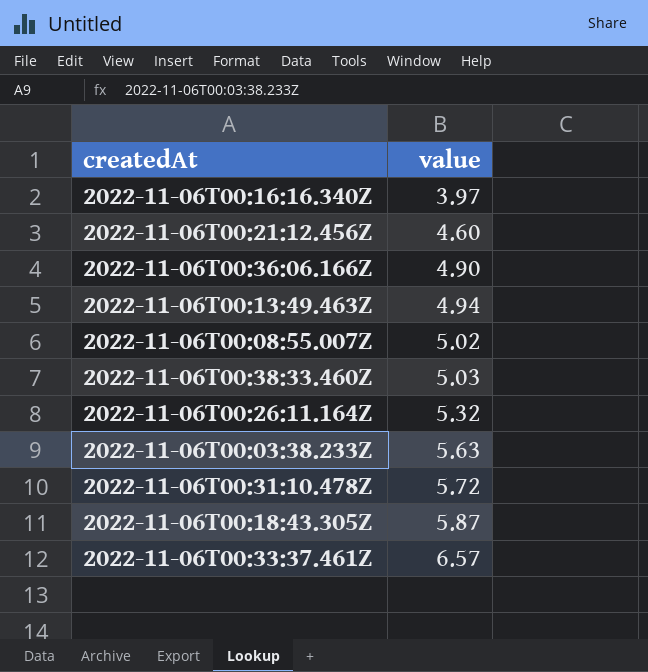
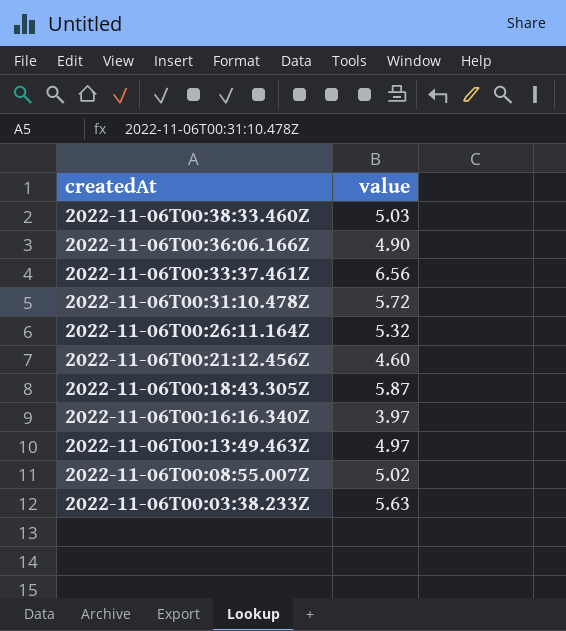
row order: value ascending -> createdAt descending
2022-11-06T00:33:37.461Z | value: 6.57 -> 6.56
2022-11-06T00:13:49.463Z | value: 4.94 -> 4.97

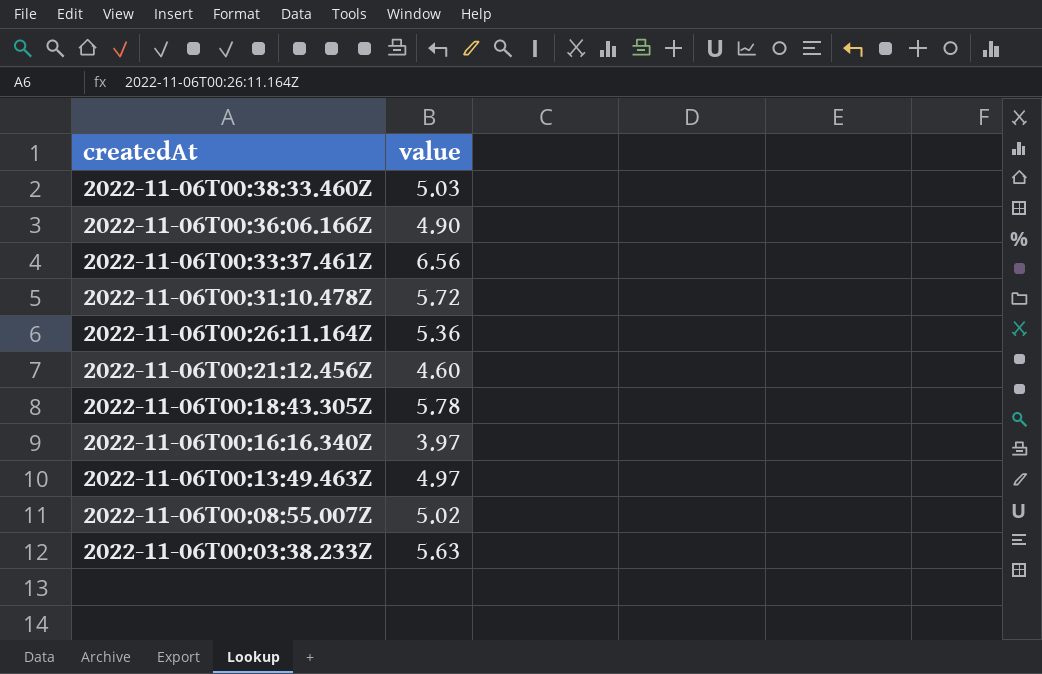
2022-11-06T00:26:11.164Z | value: 5.32 -> 5.36
2022-11-06T00:18:43.305Z | value: 5.87 -> 5.78

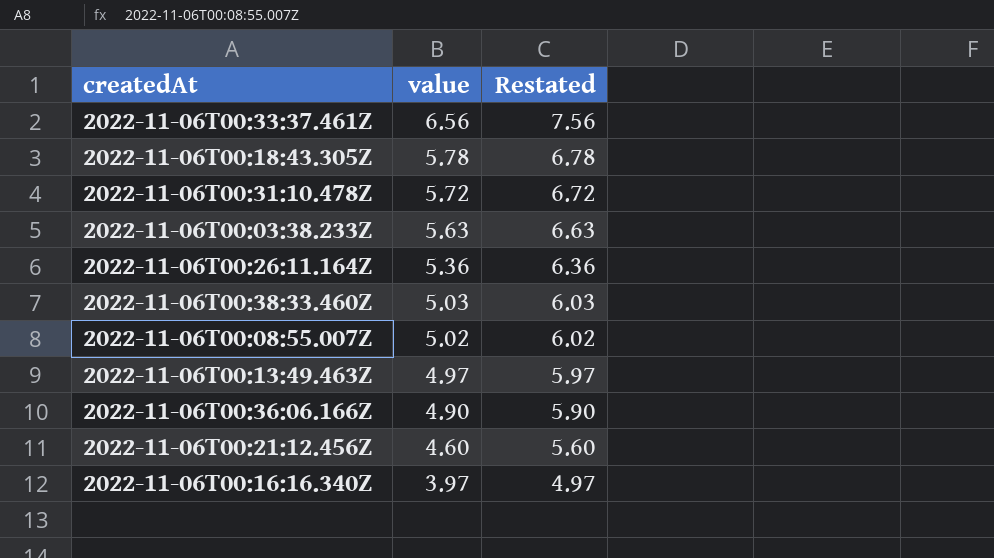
row order: createdAt descending -> value descending
column Restated | formula: none -> [value] + 1

